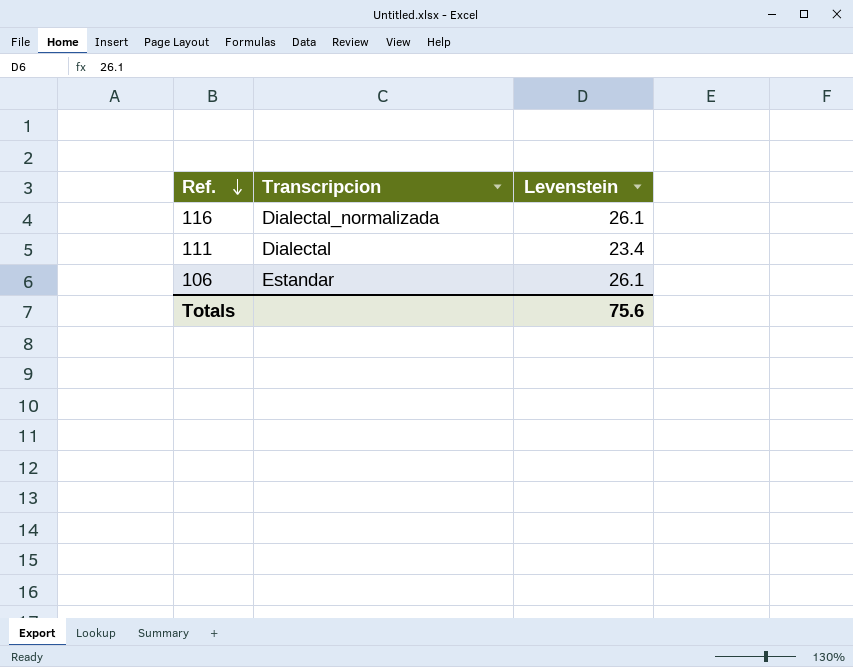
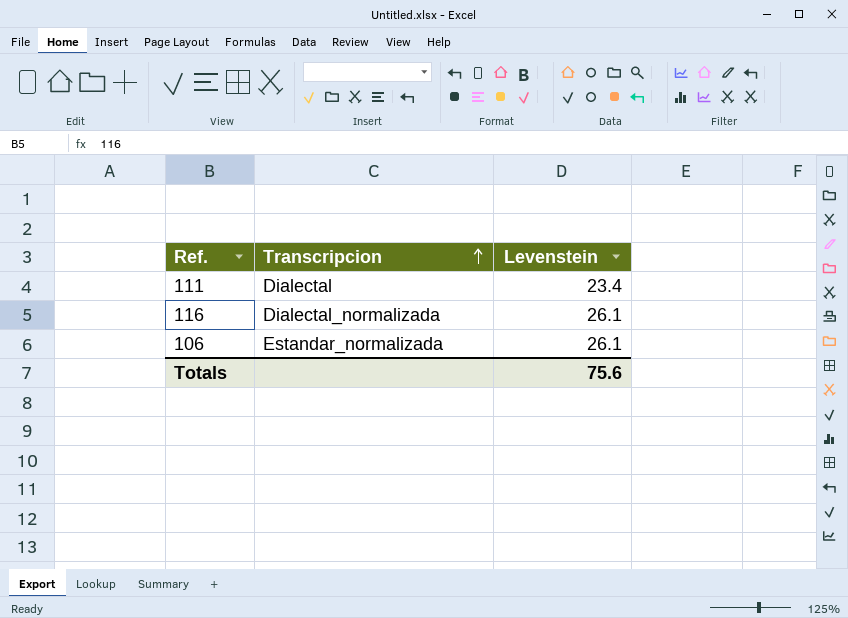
row order: Ref. descending -> Transcripcion ascending
106 | Transcripcion: Estandar -> Estandar_normalizada

